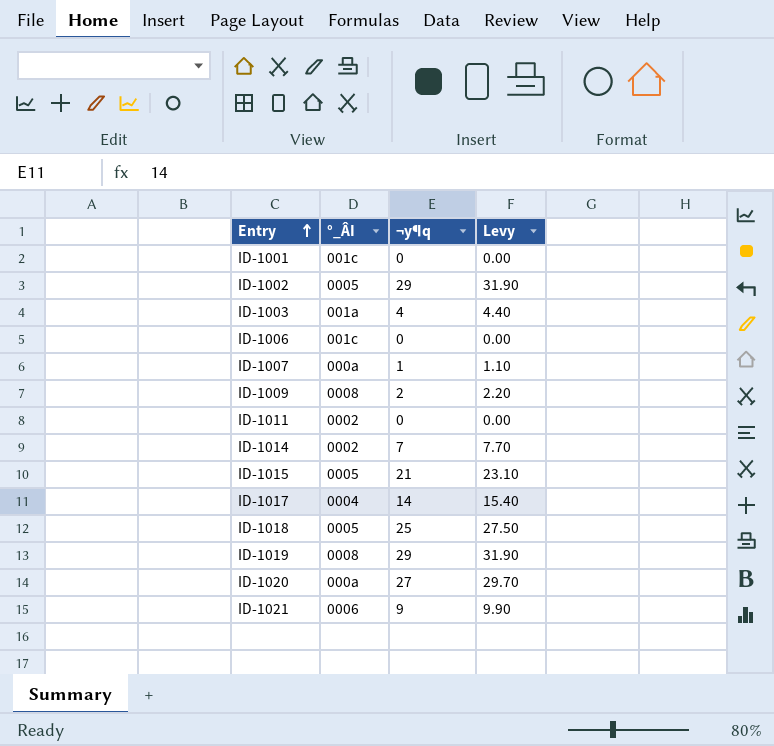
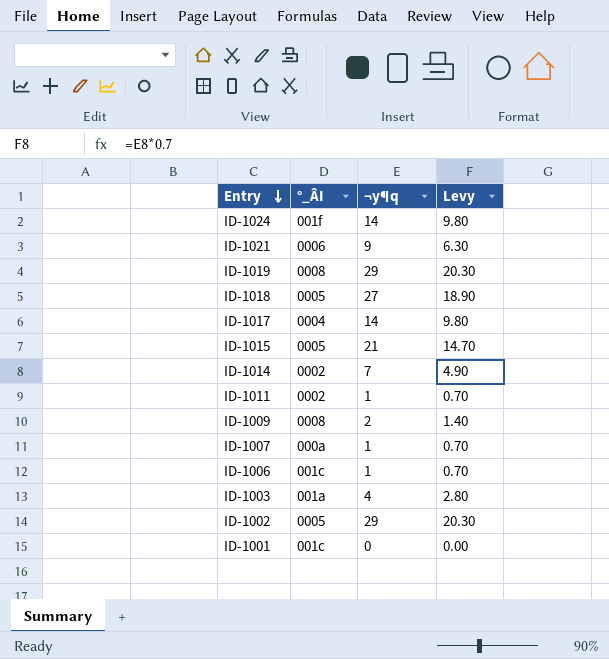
row order: Entry ascending -> Entry descending
column Levy | formula: [¬y¶q] * 1.1 -> [¬y¶q] * 0.7
row ID-1020: 000a | 27 | 29.70 -> none
row ID-1024: none -> 001f | 14 | 9.80
ID-1018 | ¬y¶q: 25 -> 27
ID-1011 | ¬y¶q: 0 -> 1
ID-1006 | ¬y¶q: 0 -> 1

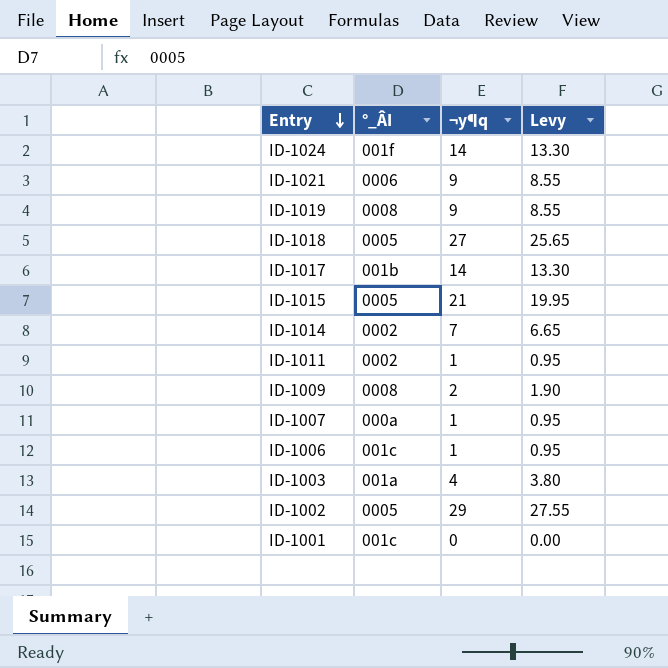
column Levy | formula: [¬y¶q] * 0.7 -> [¬y¶q] * 0.95
ID-1019 | ¬y¶q: 29 -> 9
ID-1017 | °_ÂI: 0004 -> 001b

